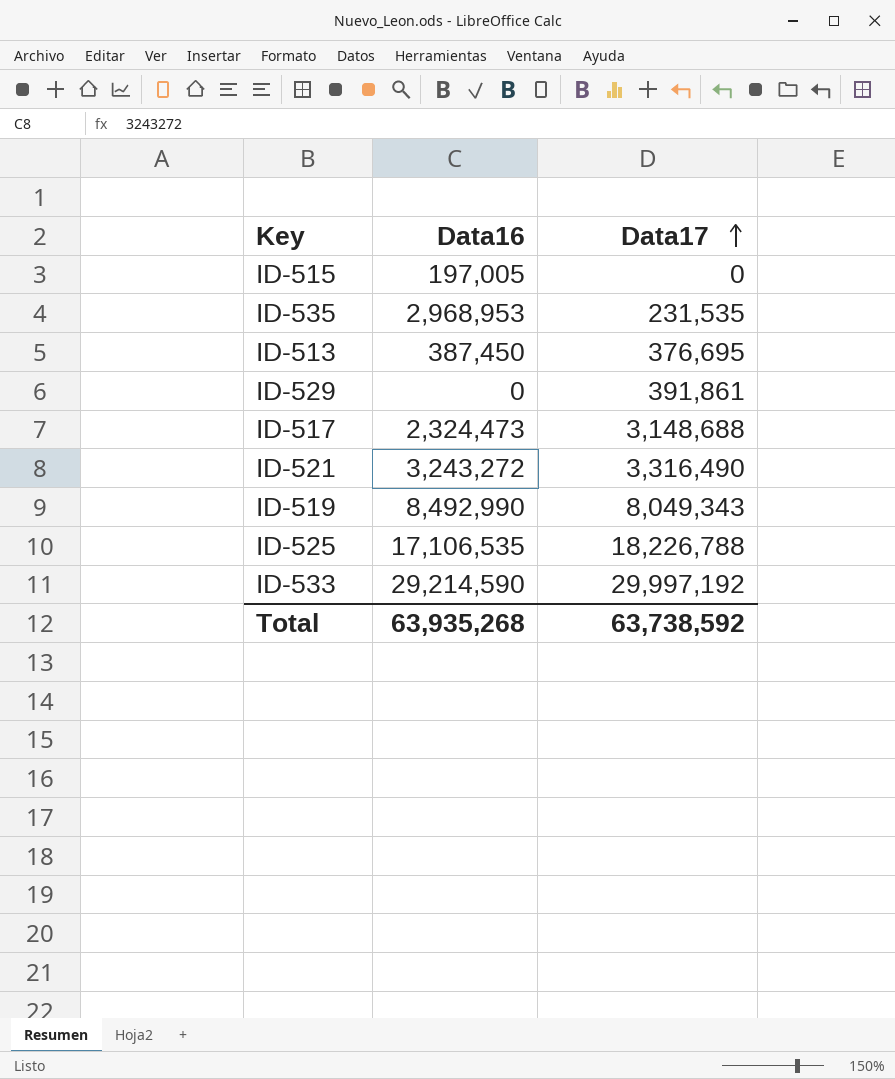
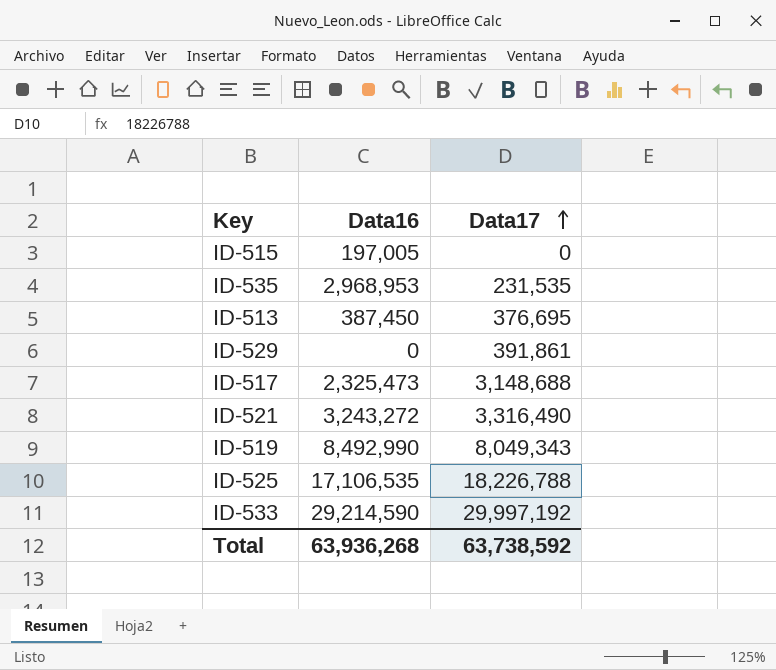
ID-517 | Data16: 2,324,473 -> 2,325,473
Total | Data16: 63,935,268 -> 63,936,268

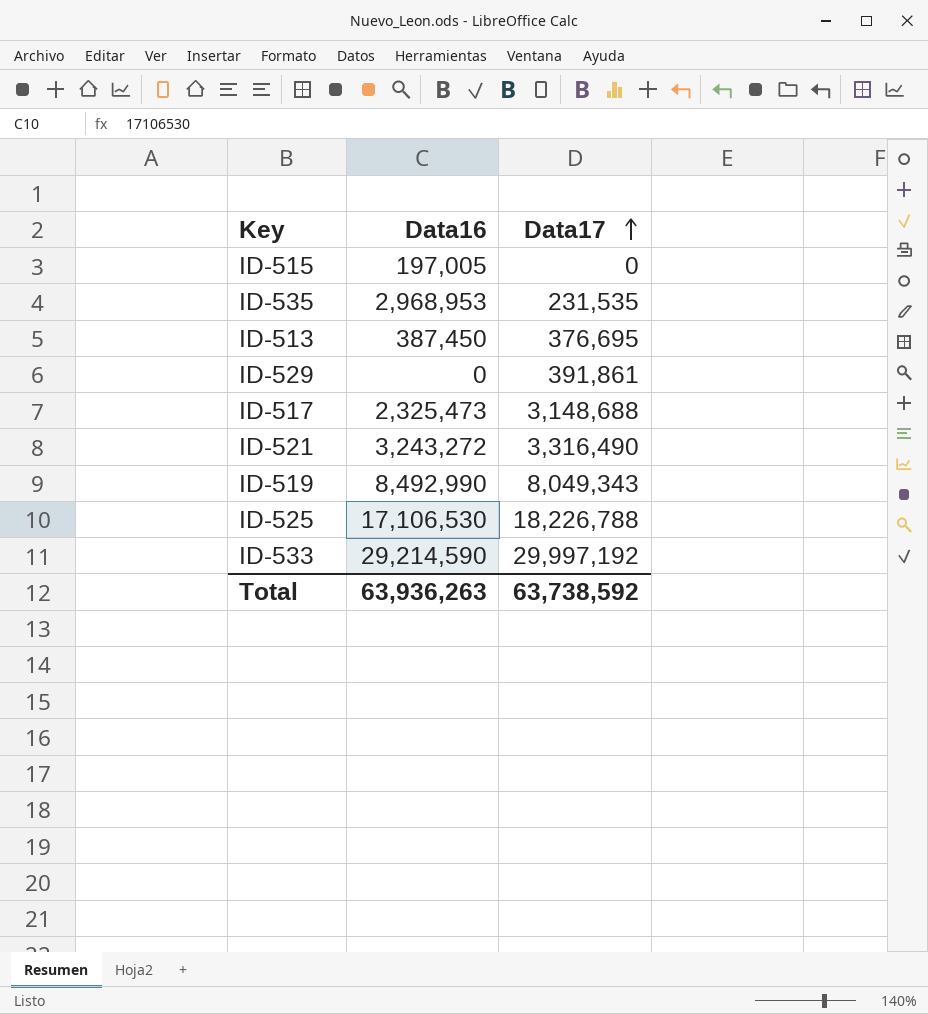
ID-525 | Data16: 17,106,535 -> 17,106,530
Total | Data16: 63,936,268 -> 63,936,263

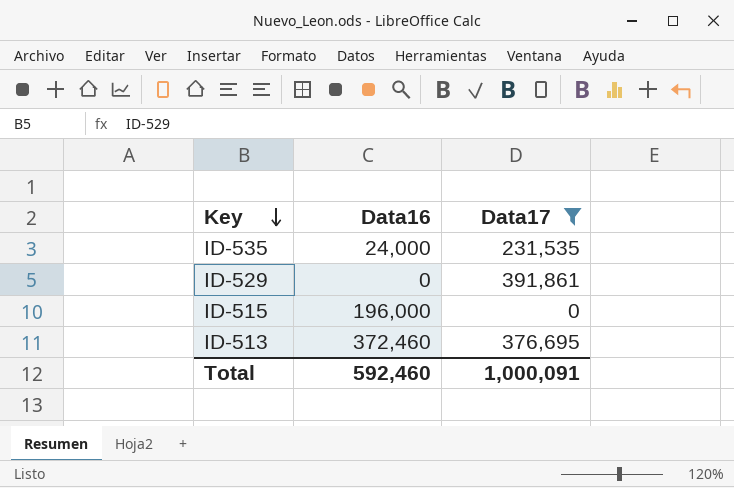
filter: none -> Data17 <= 391,861
row order: Data17 ascending -> Key descending
ID-535 | Data16: 2,968,953 -> 24,000
ID-515 | Data16: 197,005 -> 196,000
ID-513 | Data16: 387,450 -> 372,460
Total | Data16: 63,936,263 -> 592,460
Total | Data17: 63,738,592 -> 1,000,091

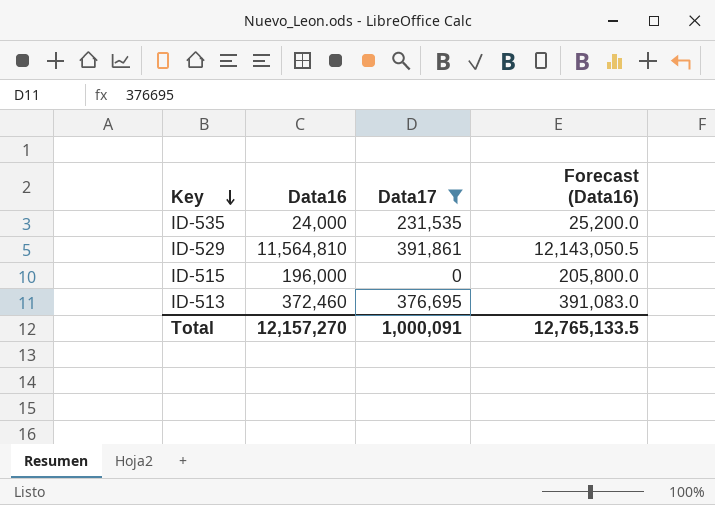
column Forecast (Data16) | formula: none -> [Data16] * 1.05
ID-529 | Data16: 0 -> 11,564,810
Total | Data16: 592,460 -> 12,157,270

